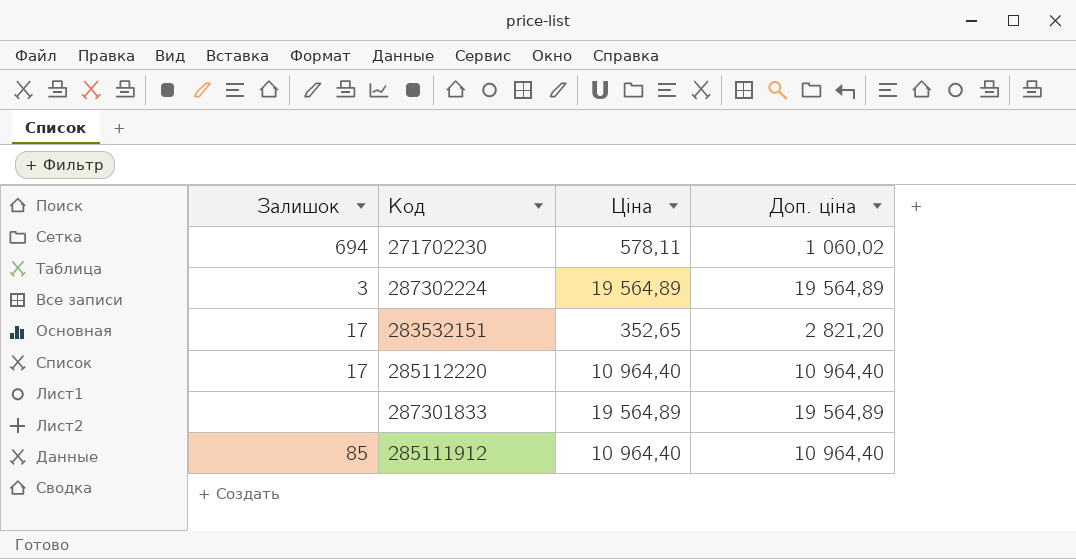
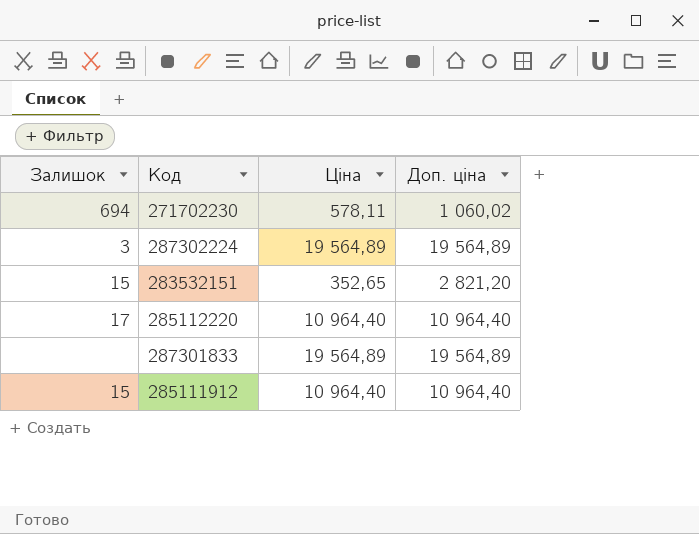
283532151 | Залишок: 17 -> 15
285111912 | Залишок: 85 -> 15

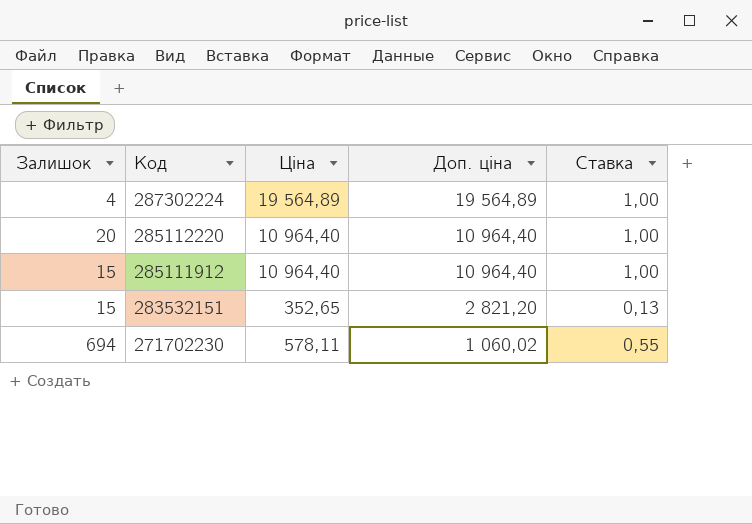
row order: none -> Код descending
column Ставка | formula: none -> [Ціна] / [Доп. ціна]
row 287301833: none | 19 564,89 | 19 564,89 -> none
287302224 | Залишок: 3 -> 4
285112220 | Залишок: 17 -> 20

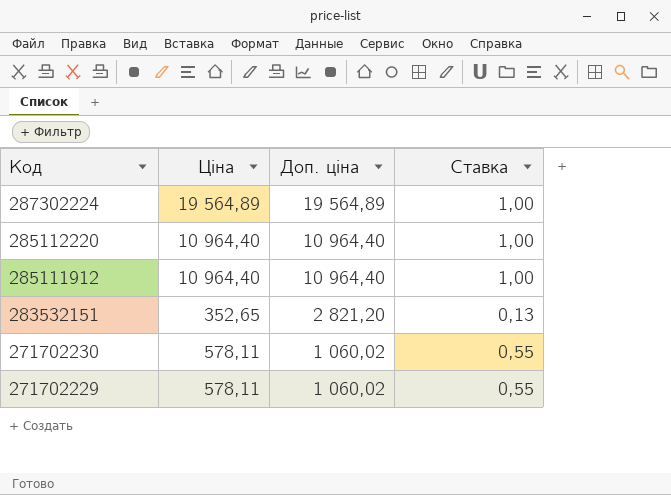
column Залишок | position: 1 -> none
row 271702229: none -> 578,11 | 1 060,02 | 0,55

